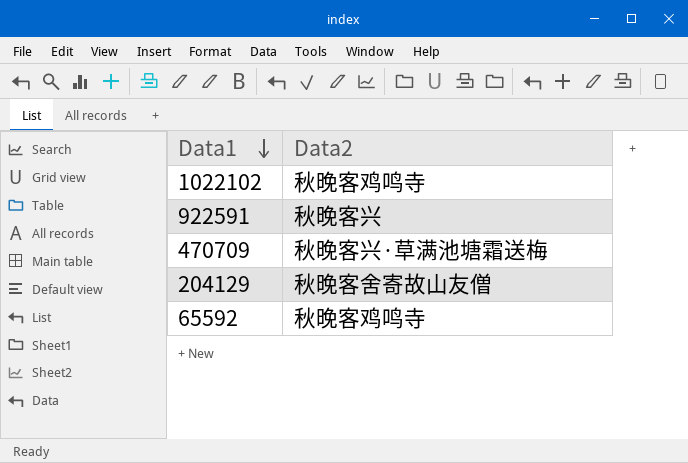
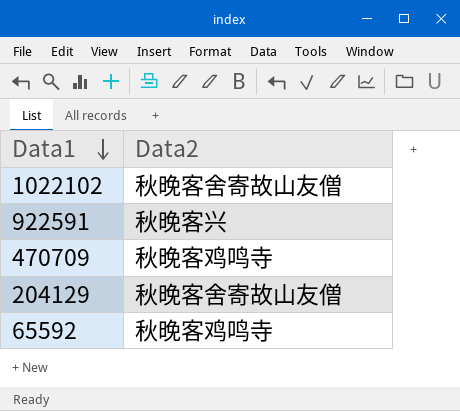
1022102 | Data2: 秋晚客鸡鸣寺 -> 秋晚客舍寄故山友僧
470709 | Data2: 秋晚客兴·草满池塘霜送梅 -> 秋晚客鸡鸣寺

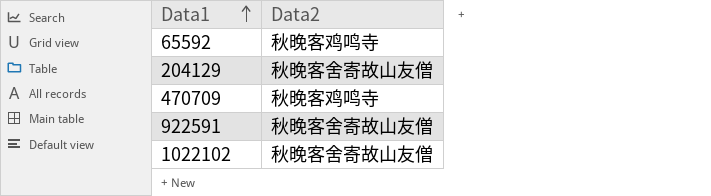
row order: Data1 descending -> Data1 ascending
922591 | Data2: 秋晚客兴 -> 秋晚客舍寄故山友僧

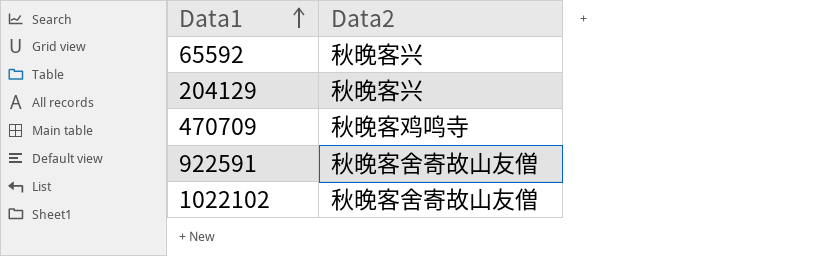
65592 | Data2: 秋晚客鸡鸣寺 -> 秋晚客兴
204129 | Data2: 秋晚客舍寄故山友僧 -> 秋晚客兴

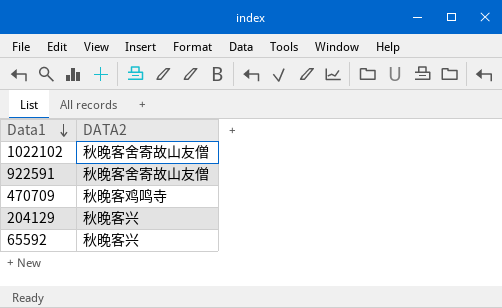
row order: Data1 ascending -> Data1 descending
column name: Data2 -> DATA2

